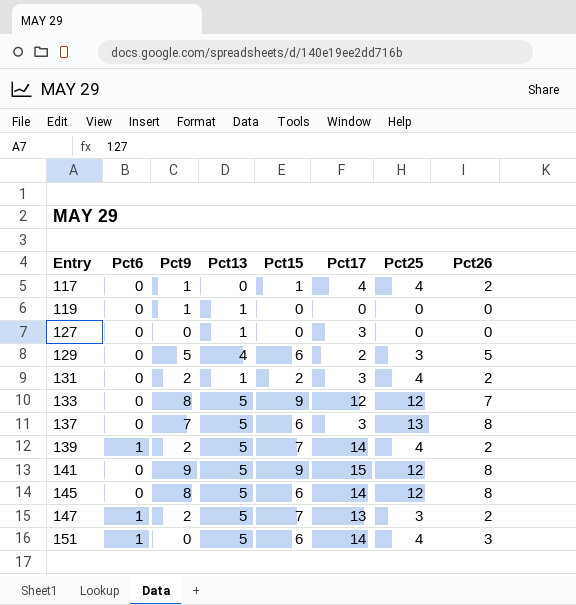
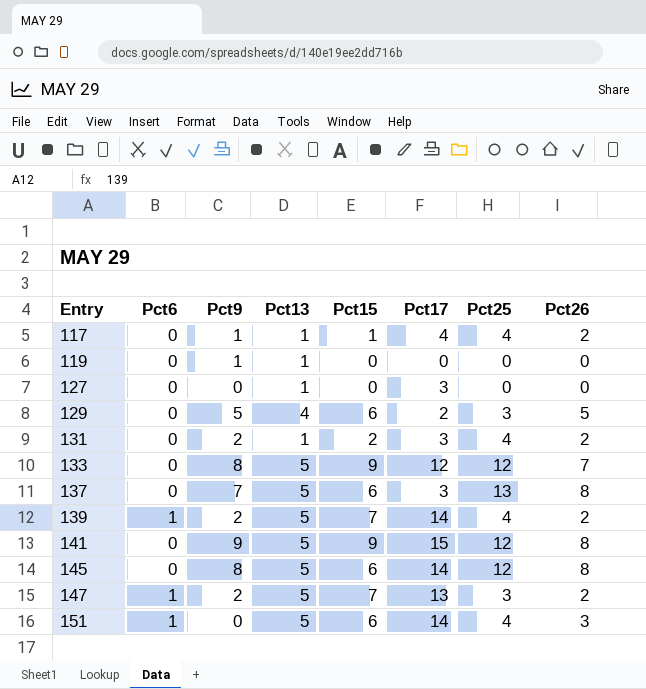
117 | Pct13: 0 -> 1

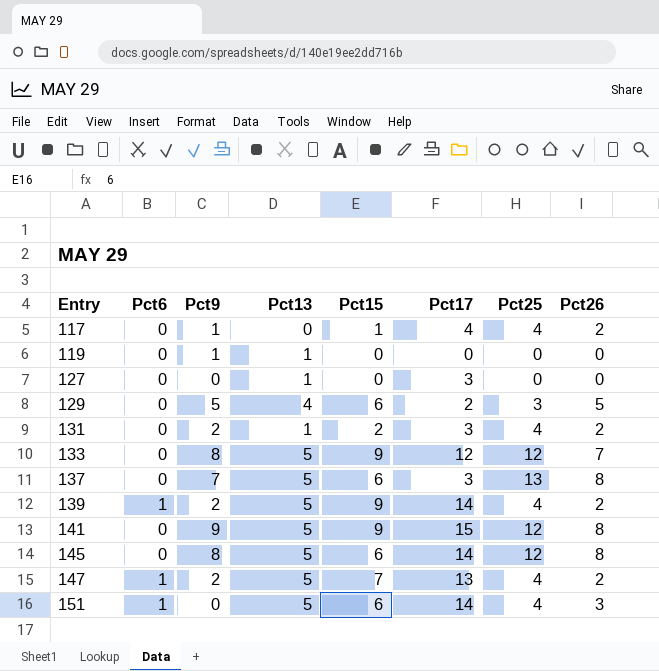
117 | Pct13: 1 -> 0
139 | Pct15: 7 -> 9
147 | Pct25: 3 -> 4

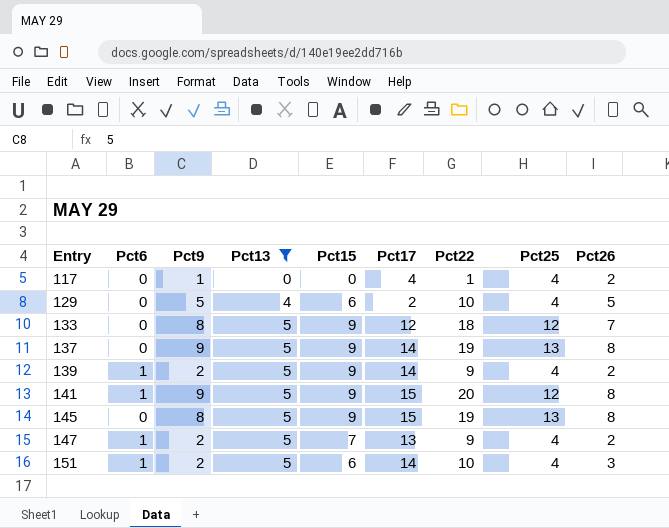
filter: none -> Pct13 != 1
column Pct22 | position: none -> 7
117 | Pct15: 1 -> 0
129 | Pct25: 3 -> 4
137 | Pct9: 7 -> 9
137 | Pct15: 6 -> 9
137 | Pct17: 3 -> 14
141 | Pct6: 0 -> 1
145 | Pct15: 6 -> 9
145 | Pct17: 14 -> 15
145 | Pct25: 12 -> 13
151 | Pct9: 0 -> 2

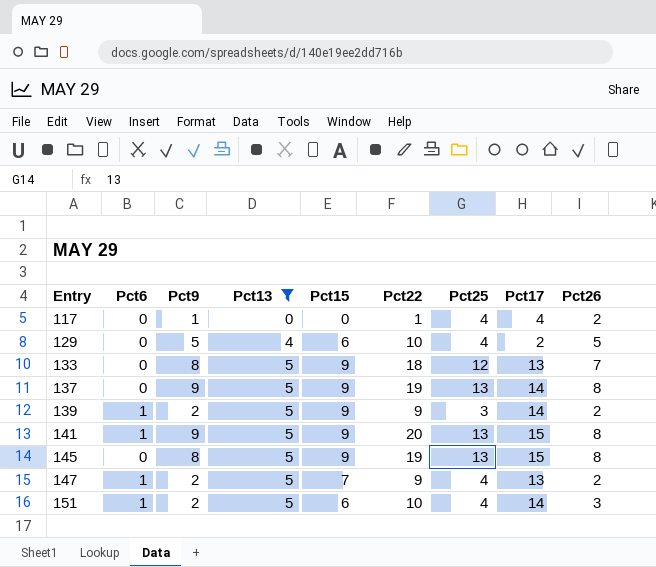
column Pct17 | position: 6 -> 8
133 | Pct17: 12 -> 13
139 | Pct25: 4 -> 3
141 | Pct25: 12 -> 13

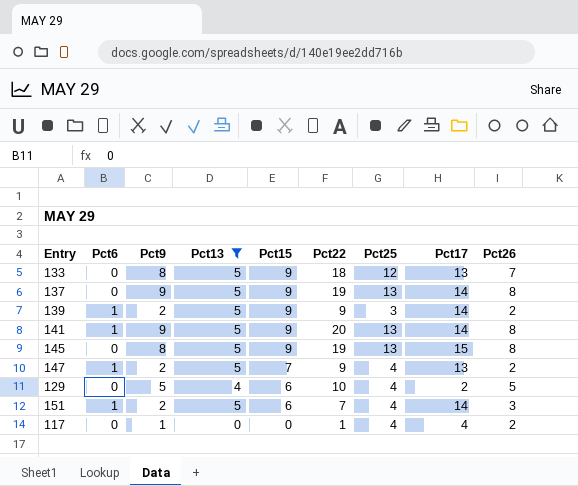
row order: Entry ascending -> Pct15 descending
141 | Pct17: 15 -> 14
151 | Pct22: 10 -> 7

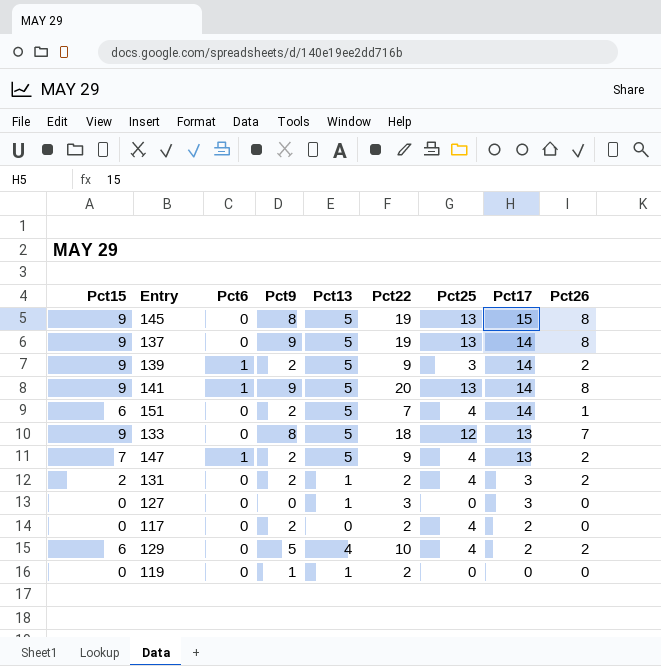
filter: Pct13 != 1 -> none
row order: Pct15 descending -> Pct17 descending
column Pct15 | position: 5 -> 1
151 | Pct6: 1 -> 0
151 | Pct26: 3 -> 1
117 | Pct9: 1 -> 2
117 | Pct22: 1 -> 2
117 | Pct17: 4 -> 2
117 | Pct26: 2 -> 0
129 | Pct26: 5 -> 2

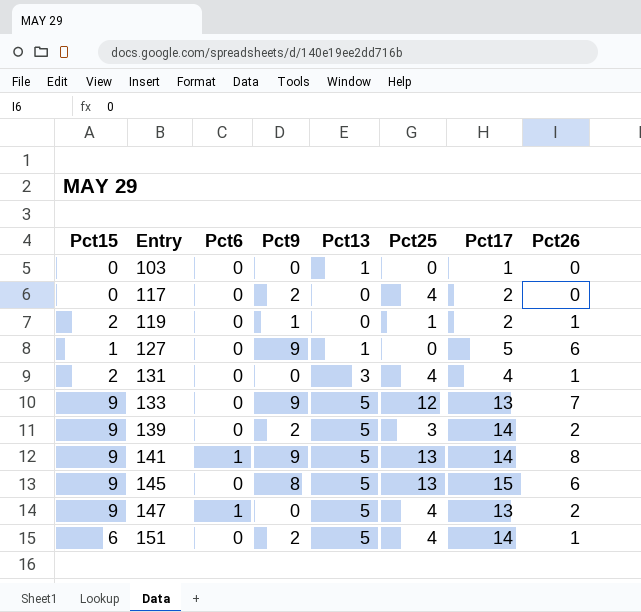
row order: Pct17 descending -> Entry ascending
column Pct22 | position: 6 -> none
row 137: 9 | 0 | 9 | 5 | 19 | 13 | 14 | 8 -> none
row 129: 6 | 0 | 5 | 4 | 10 | 4 | 2 | 2 -> none
row 103: none -> 0 | 0 | 0 | 1 | 0 | 1 | 0
119 | Pct15: 0 -> 2
119 | Pct13: 1 -> 0
119 | Pct25: 0 -> 1
119 | Pct17: 0 -> 2
119 | Pct26: 0 -> 1
127 | Pct15: 0 -> 1
127 | Pct9: 0 -> 9
127 | Pct17: 3 -> 5
127 | Pct26: 0 -> 6
131 | Pct9: 2 -> 0
131 | Pct13: 1 -> 3
131 | Pct17: 3 -> 4
131 | Pct26: 2 -> 1
133 | Pct9: 8 -> 9
139 | Pct6: 1 -> 0
145 | Pct26: 8 -> 6
147 | Pct15: 7 -> 9
147 | Pct9: 2 -> 0

